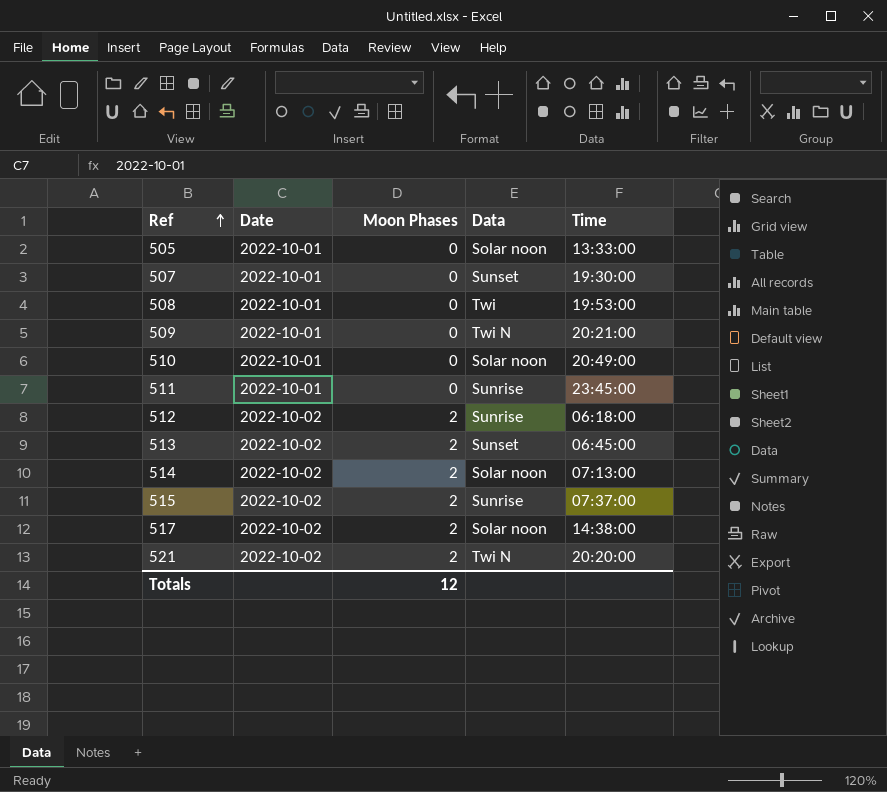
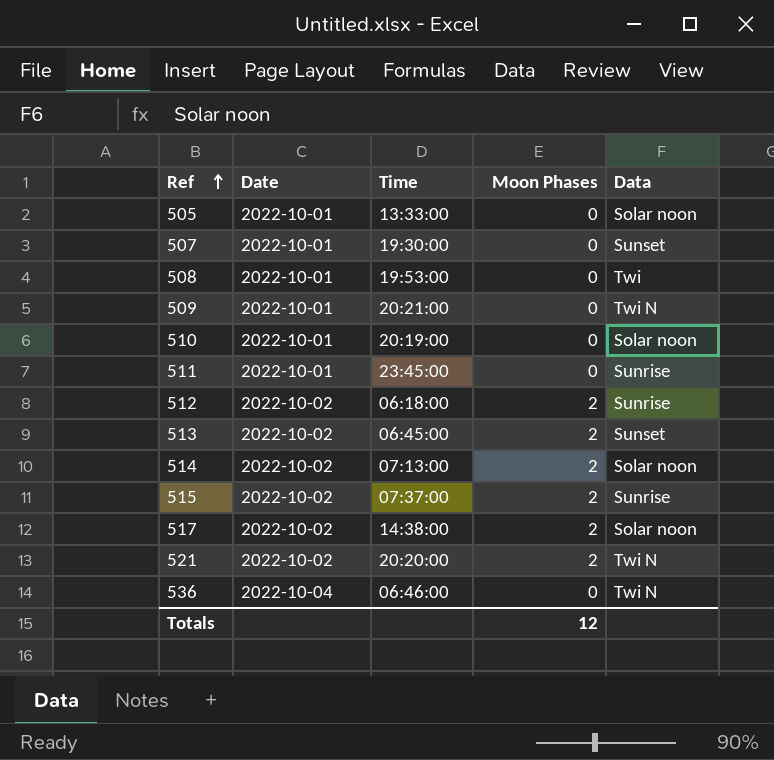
column Time | position: 5 -> 3
510 | Time: 20:49:00 -> 20:19:00
row 536: none -> 2022-10-04 | 06:46:00 | 0 | Twi N

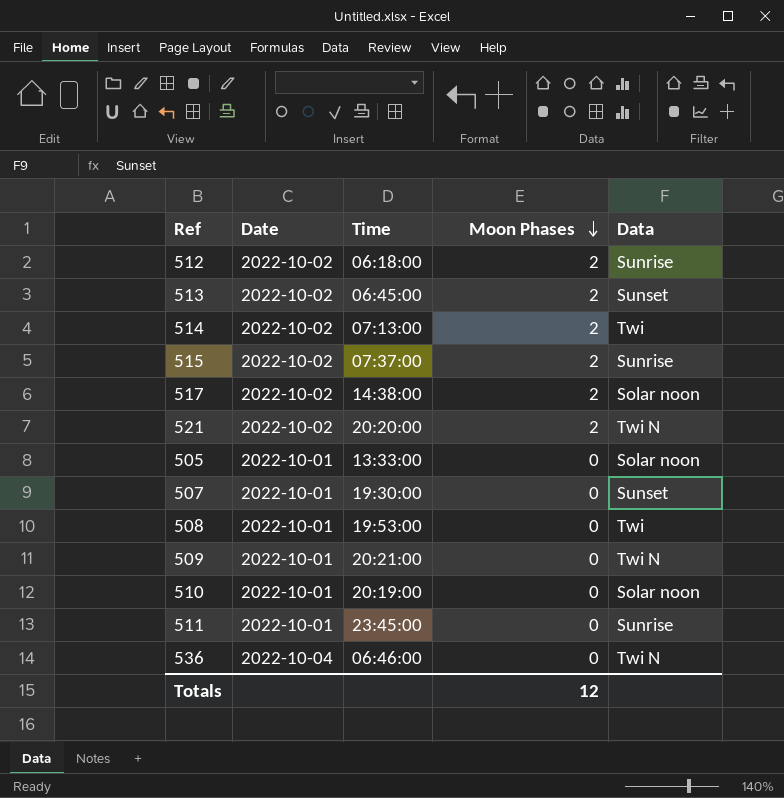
row order: Ref ascending -> Moon Phases descending
514 | Data: Solar noon -> Twi

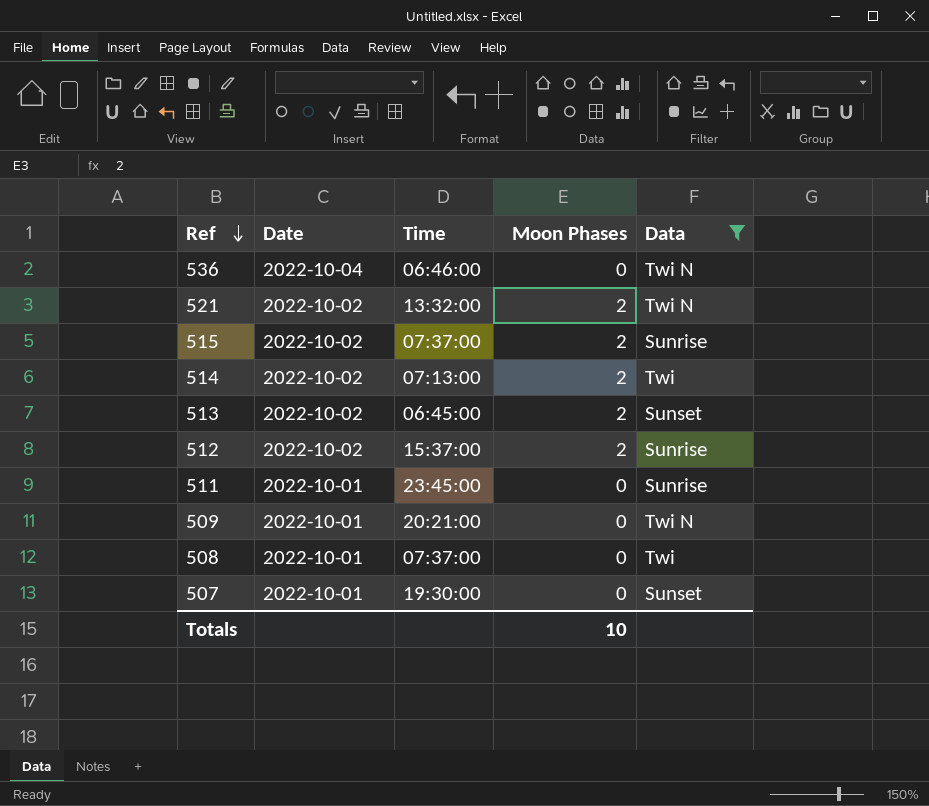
filter: none -> Data != Solar noon
row order: Moon Phases descending -> Ref descending
521 | Time: 20:20:00 -> 13:32:00
512 | Time: 06:18:00 -> 15:37:00
508 | Time: 19:53:00 -> 07:37:00
Totals | Moon Phases: 12 -> 10

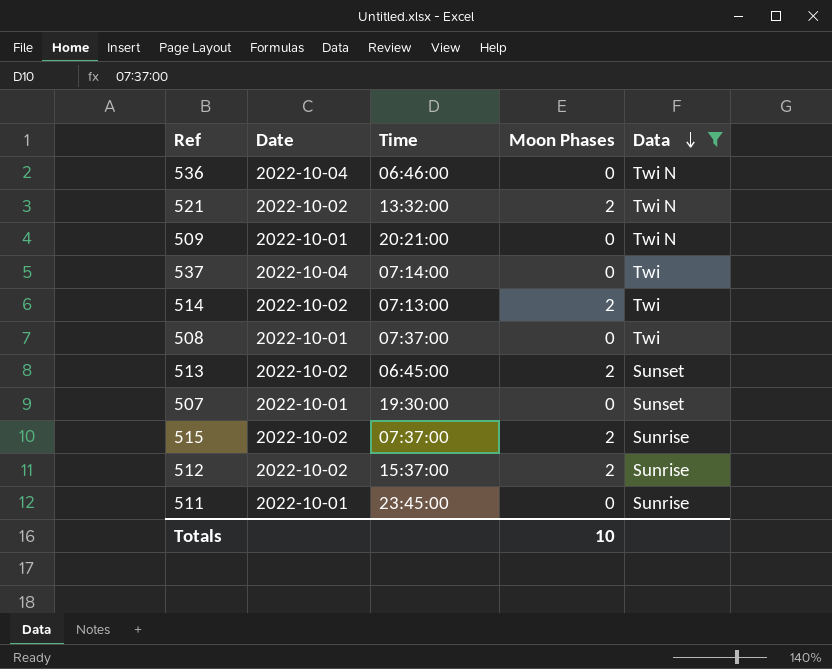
row order: Ref descending -> Data descending
row 537: none -> 2022-10-04 | 07:14:00 | 0 | Twi

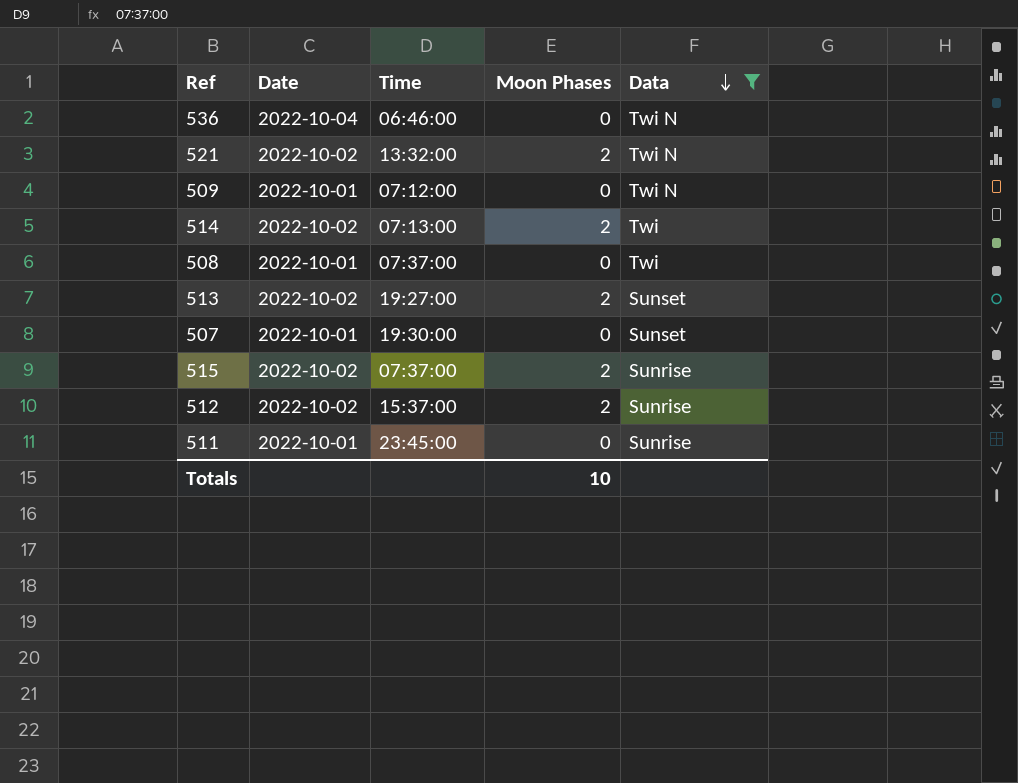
row 537: 2022-10-04 | 07:14:00 | 0 | Twi -> none
509 | Time: 20:21:00 -> 07:12:00
513 | Time: 06:45:00 -> 19:27:00

